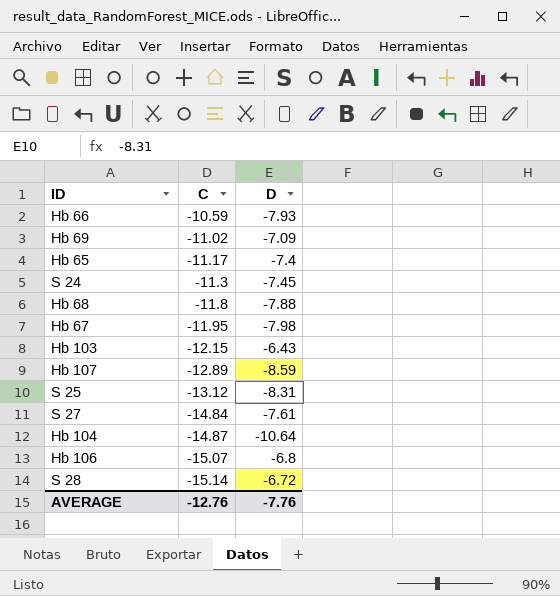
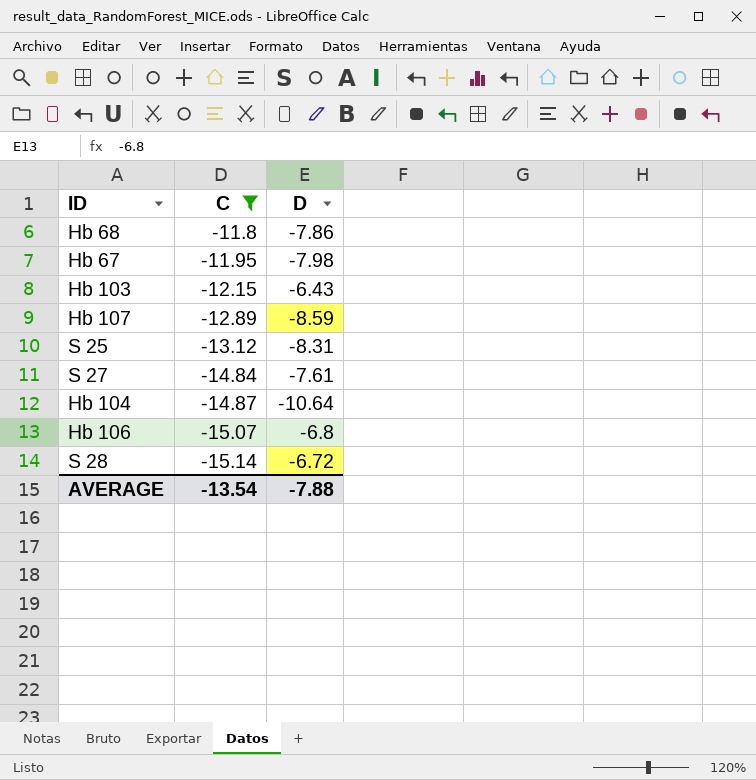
filter: none -> C <= -11.8
Hb 68 | D: -7.88 -> -7.86
AVERAGE | C: -12.76 -> -13.54
AVERAGE | D: -7.76 -> -7.88

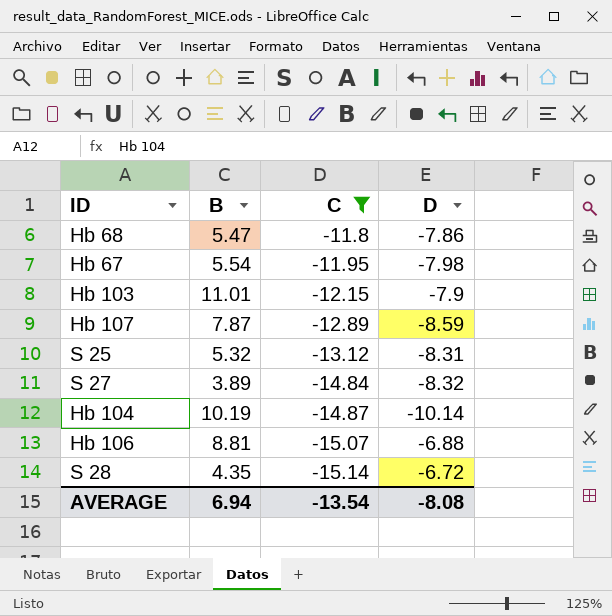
column B | position: none -> 2
Hb 103 | D: -6.43 -> -7.9
S 27 | D: -7.61 -> -8.32
Hb 104 | D: -10.64 -> -10.14
Hb 106 | D: -6.8 -> -6.88
AVERAGE | D: -7.88 -> -8.08

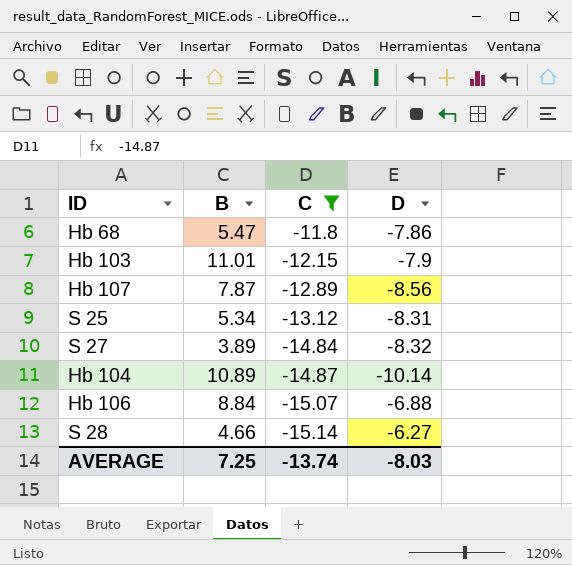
row Hb 67: 5.54 | -11.95 | -7.98 -> none
Hb 107 | D: -8.59 -> -8.56
S 25 | B: 5.32 -> 5.34
Hb 104 | B: 10.19 -> 10.89
Hb 106 | B: 8.81 -> 8.84
S 28 | B: 4.35 -> 4.66
S 28 | D: -6.72 -> -6.27
AVERAGE | B: 6.94 -> 7.25
AVERAGE | C: -13.54 -> -13.74
AVERAGE | D: -8.08 -> -8.03

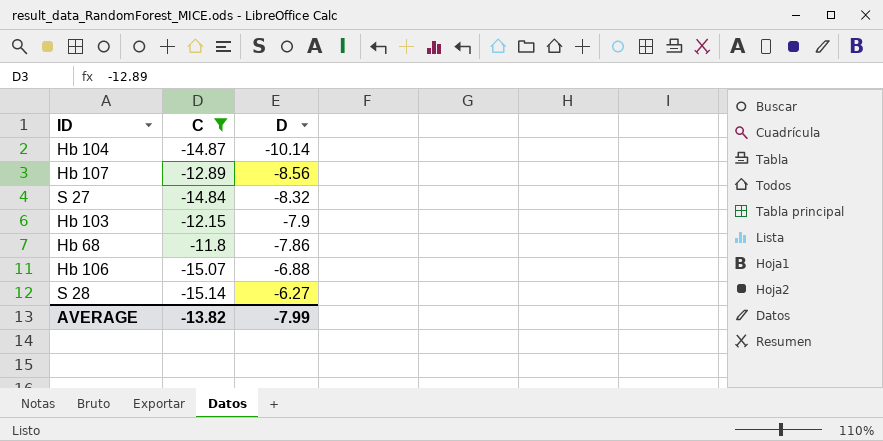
row order: C descending -> D ascending
column B | position: 2 -> none
row S 25: 5.34 | -13.12 | -8.31 -> none
AVERAGE | C: -13.74 -> -13.82
AVERAGE | D: -8.03 -> -7.99

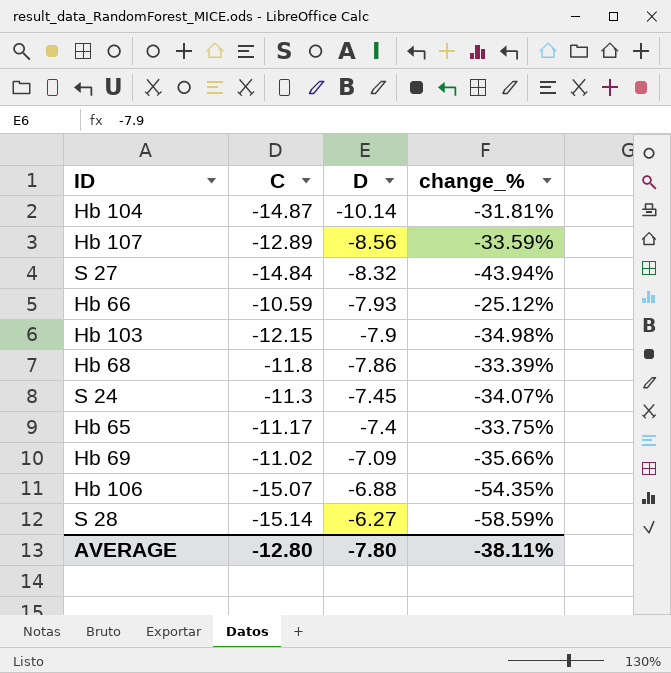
filter: C <= -11.8 -> none
column change_% | formula: none -> ([D] - [C]) / [C]
AVERAGE | C: -13.82 -> -12.80
AVERAGE | D: -7.99 -> -7.80

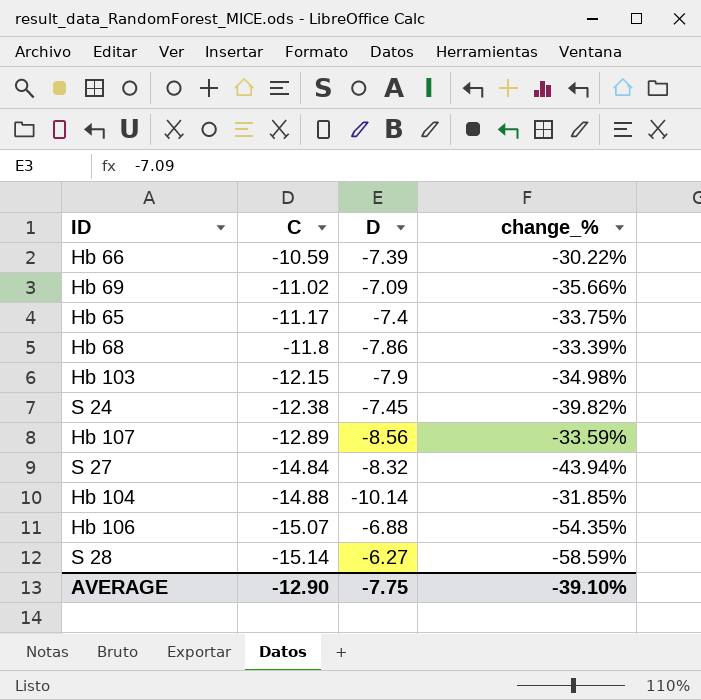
row order: D ascending -> C descending
Hb 66 | D: -7.93 -> -7.39
Hb 66 | change_%: -25.12% -> -30.22%
S 24 | C: -11.3 -> -12.38
S 24 | change_%: -34.07% -> -39.82%
Hb 104 | C: -14.87 -> -14.88
Hb 104 | change_%: -31.81% -> -31.85%
AVERAGE | C: -12.80 -> -12.90
AVERAGE | D: -7.80 -> -7.75
AVERAGE | change_%: -38.11% -> -39.10%

